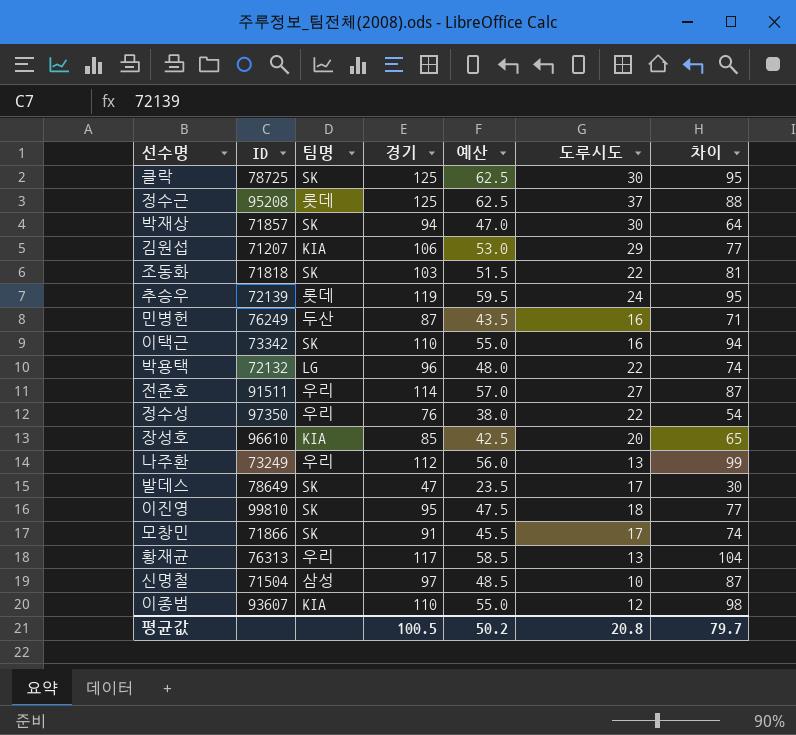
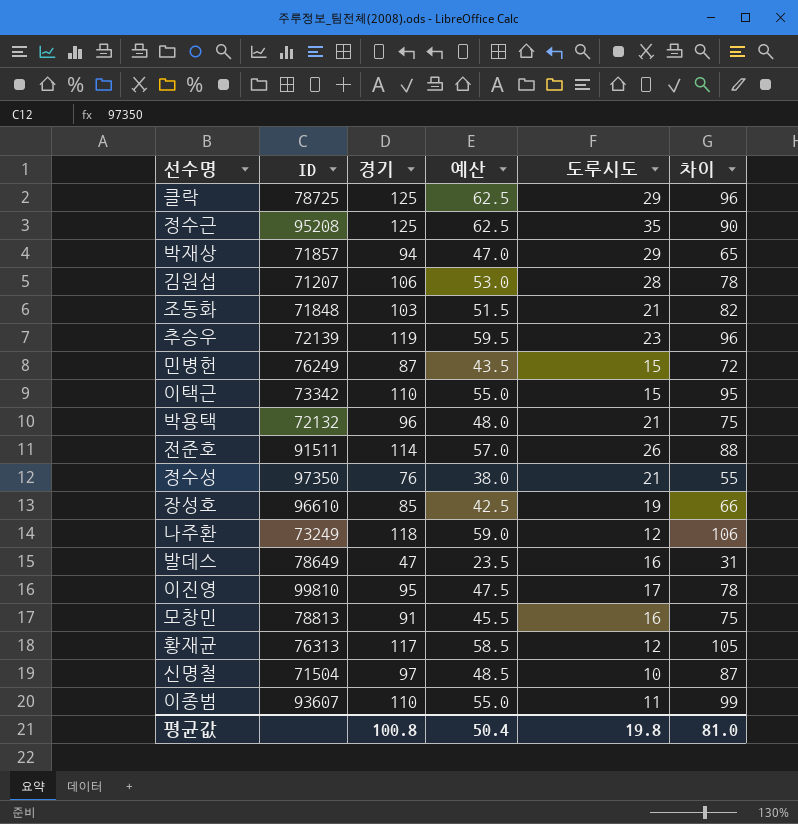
column 팀명 | position: 3 -> none
클락 | 도루시도: 30 -> 29
클락 | 차이: 95 -> 96
정수근 | 도루시도: 37 -> 35
정수근 | 차이: 88 -> 90
박재상 | 도루시도: 30 -> 29
박재상 | 차이: 64 -> 65
김원섭 | 도루시도: 29 -> 28
김원섭 | 차이: 77 -> 78
조동화 | ID: 71818 -> 71848
조동화 | 도루시도: 22 -> 21
조동화 | 차이: 81 -> 82
추승우 | 도루시도: 24 -> 23
추승우 | 차이: 95 -> 96
민병헌 | 도루시도: 16 -> 15
민병헌 | 차이: 71 -> 72
이택근 | 도루시도: 16 -> 15
이택근 | 차이: 94 -> 95
박용택 | 도루시도: 22 -> 21
박용택 | 차이: 74 -> 75
전준호 | 도루시도: 27 -> 26
전준호 | 차이: 87 -> 88
정수성 | 도루시도: 22 -> 21
정수성 | 차이: 54 -> 55
장성호 | 도루시도: 20 -> 19
장성호 | 차이: 65 -> 66
나주환 | 경기: 112 -> 118
나주환 | 예산: 56.0 -> 59.0
나주환 | 도루시도: 13 -> 12
나주환 | 차이: 99 -> 106
발데스 | 도루시도: 17 -> 16
발데스 | 차이: 30 -> 31
이진영 | 도루시도: 18 -> 17
이진영 | 차이: 77 -> 78
모창민 | ID: 71866 -> 78813
모창민 | 도루시도: 17 -> 16
모창민 | 차이: 74 -> 75
황재균 | 도루시도: 13 -> 12
황재균 | 차이: 104 -> 105
이종범 | 도루시도: 12 -> 11
이종범 | 차이: 98 -> 99
평균값 | 경기: 100.5 -> 100.8
평균값 | 예산: 50.2 -> 50.4
평균값 | 도루시도: 20.8 -> 19.8
평균값 | 차이: 79.7 -> 81.0

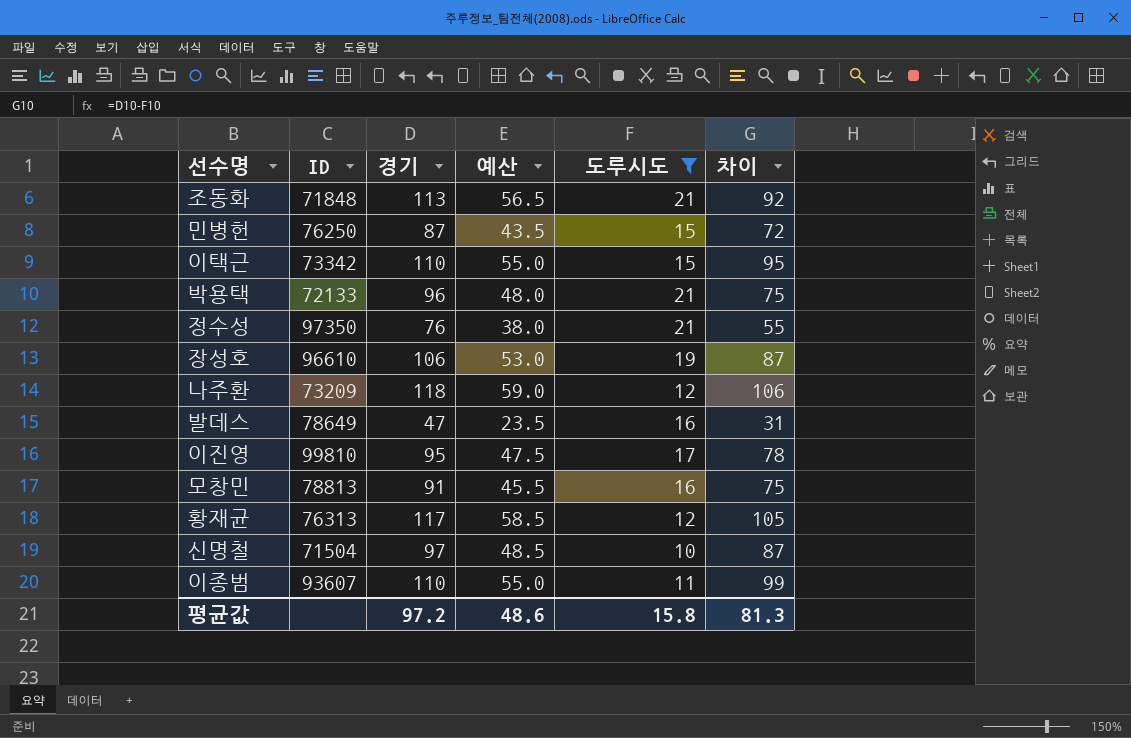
filter: none -> 도루시도 <= 21
조동화 | 경기: 103 -> 113
조동화 | 예산: 51.5 -> 56.5
조동화 | 차이: 82 -> 92
민병헌 | ID: 76249 -> 76250
박용택 | ID: 72132 -> 72133
장성호 | 경기: 85 -> 106
장성호 | 예산: 42.5 -> 53.0
장성호 | 차이: 66 -> 87
나주환 | ID: 73249 -> 73209
평균값 | 경기: 100.8 -> 97.2
평균값 | 예산: 50.4 -> 48.6
평균값 | 도루시도: 19.8 -> 15.8
평균값 | 차이: 81.0 -> 81.3

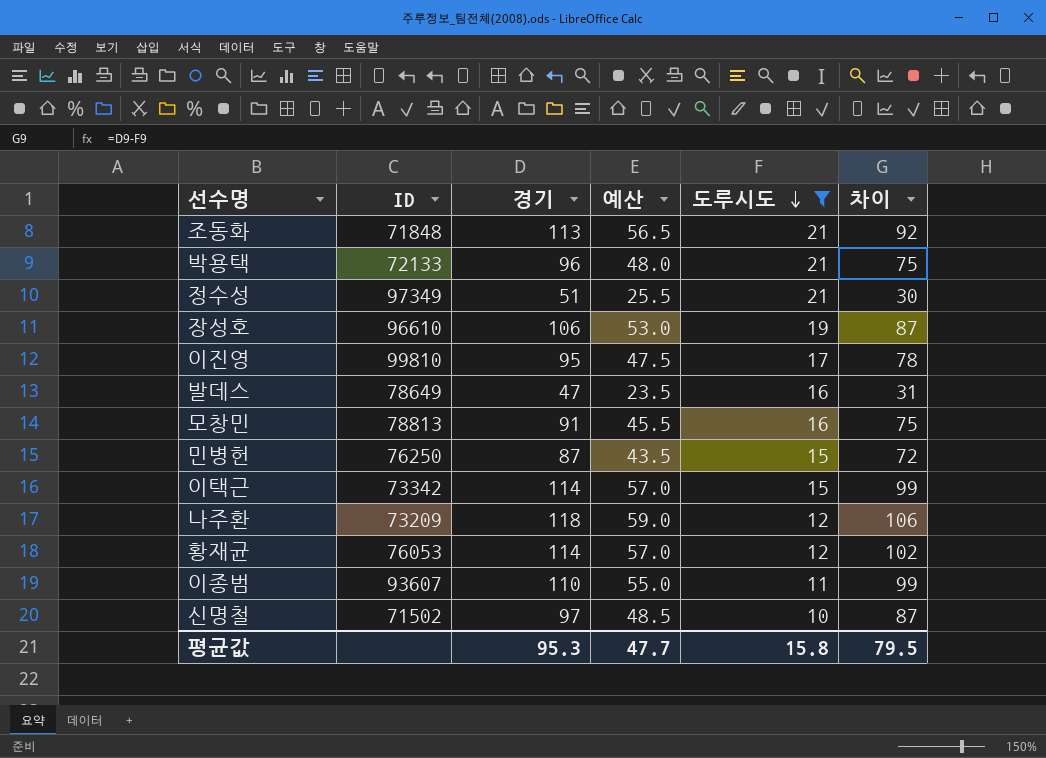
row order: none -> 도루시도 descending
정수성 | ID: 97350 -> 97349
정수성 | 경기: 76 -> 51
정수성 | 예산: 38.0 -> 25.5
정수성 | 차이: 55 -> 30
이택근 | 경기: 110 -> 114
이택근 | 예산: 55.0 -> 57.0
이택근 | 차이: 95 -> 99
황재균 | ID: 76313 -> 76053
황재균 | 경기: 117 -> 114
황재균 | 예산: 58.5 -> 57.0
황재균 | 차이: 105 -> 102
신명철 | ID: 71504 -> 71502
평균값 | 경기: 97.2 -> 95.3
평균값 | 예산: 48.6 -> 47.7
평균값 | 차이: 81.3 -> 79.5

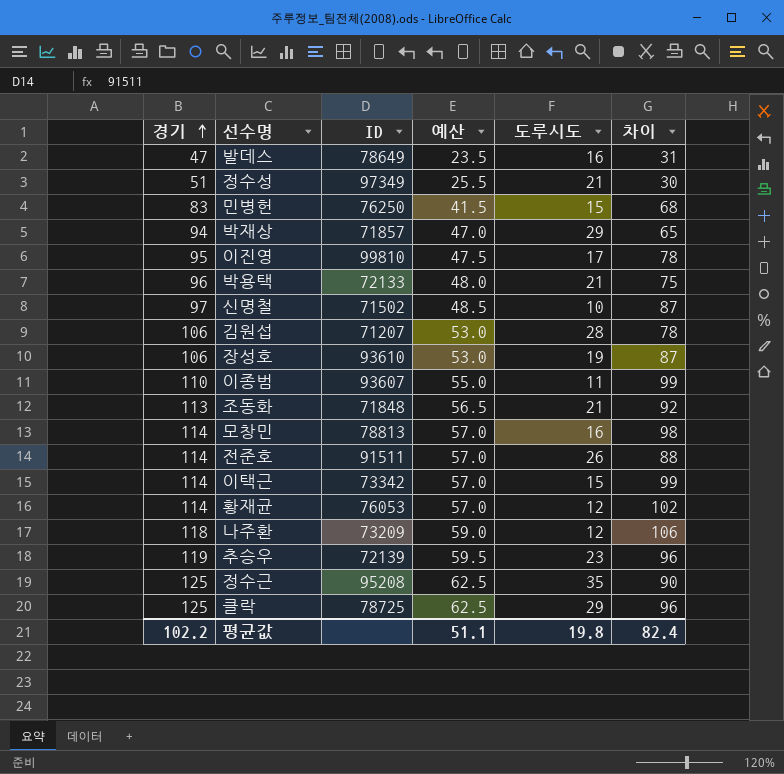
filter: 도루시도 <= 21 -> none
row order: 도루시도 descending -> 경기 ascending
column 경기 | position: 3 -> 1
민병헌 | 경기: 87 -> 83
민병헌 | 예산: 43.5 -> 41.5
민병헌 | 차이: 72 -> 68
장성호 | ID: 96610 -> 93610
모창민 | 경기: 91 -> 114
모창민 | 예산: 45.5 -> 57.0
모창민 | 차이: 75 -> 98
평균값 | 경기: 95.3 -> 102.2
평균값 | 예산: 47.7 -> 51.1
평균값 | 도루시도: 15.8 -> 19.8
평균값 | 차이: 79.5 -> 82.4

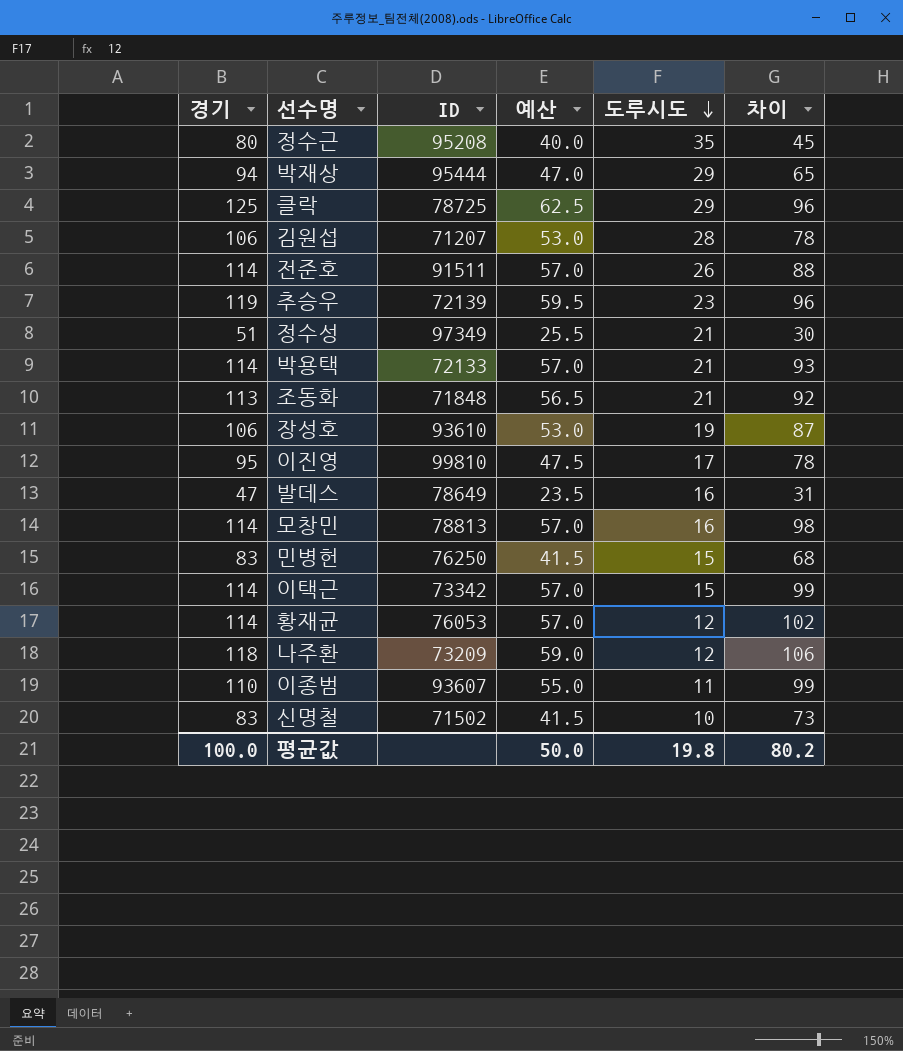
row order: 경기 ascending -> 도루시도 descending
정수근 | 경기: 125 -> 80
정수근 | 예산: 62.5 -> 40.0
정수근 | 차이: 90 -> 45
박재상 | ID: 71857 -> 95444
박용택 | 경기: 96 -> 114
박용택 | 예산: 48.0 -> 57.0
박용택 | 차이: 75 -> 93
신명철 | 경기: 97 -> 83
신명철 | 예산: 48.5 -> 41.5
신명철 | 차이: 87 -> 73
평균값 | 경기: 102.2 -> 100.0
평균값 | 예산: 51.1 -> 50.0
평균값 | 차이: 82.4 -> 80.2

